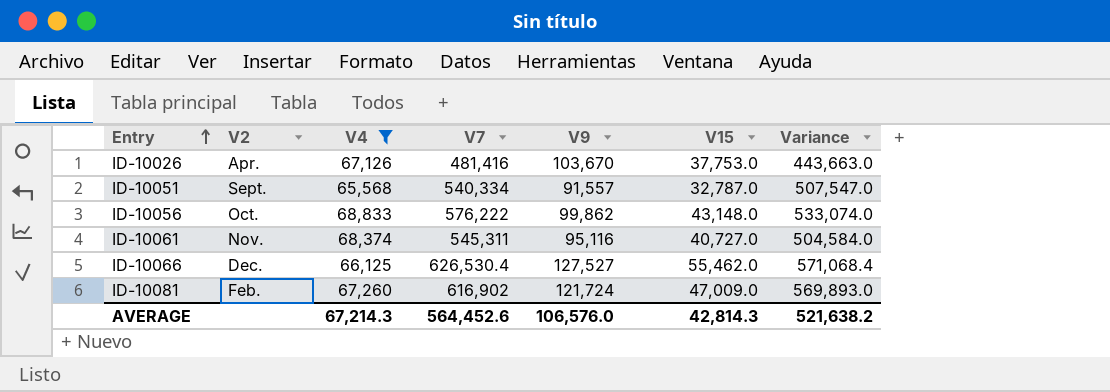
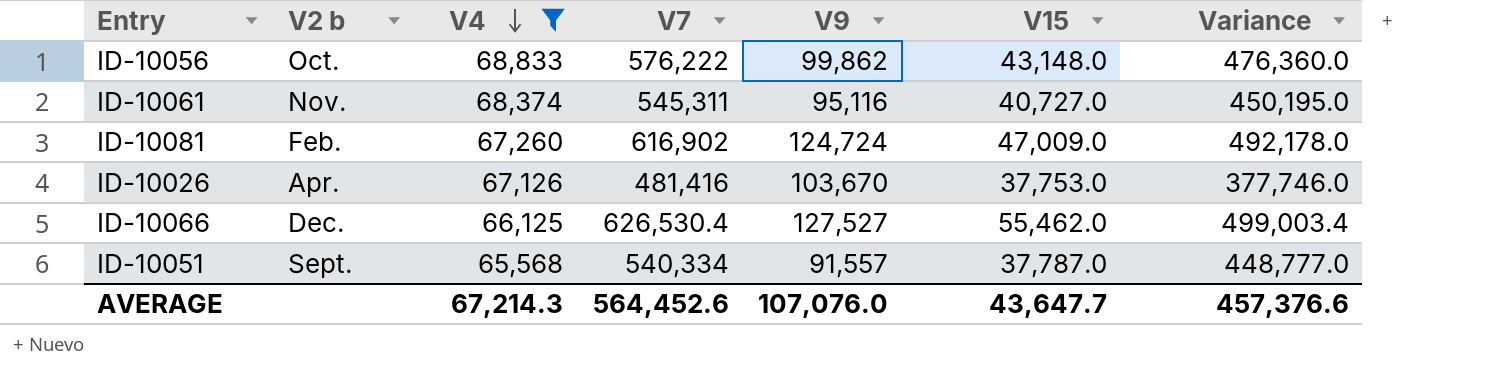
row order: Entry ascending -> V4 descending
column name: V2 -> V2 b
column Variance | formula: [V7] - [V15] -> [V7] - [V9]
ID-10081 | V9: 121,724 -> 124,724
ID-10051 | V15: 32,787.0 -> 37,787.0
AVERAGE | V9: 106,576.0 -> 107,076.0
AVERAGE | V15: 42,814.3 -> 43,647.7
AVERAGE | Variance: 521,638.2 -> 457,376.6

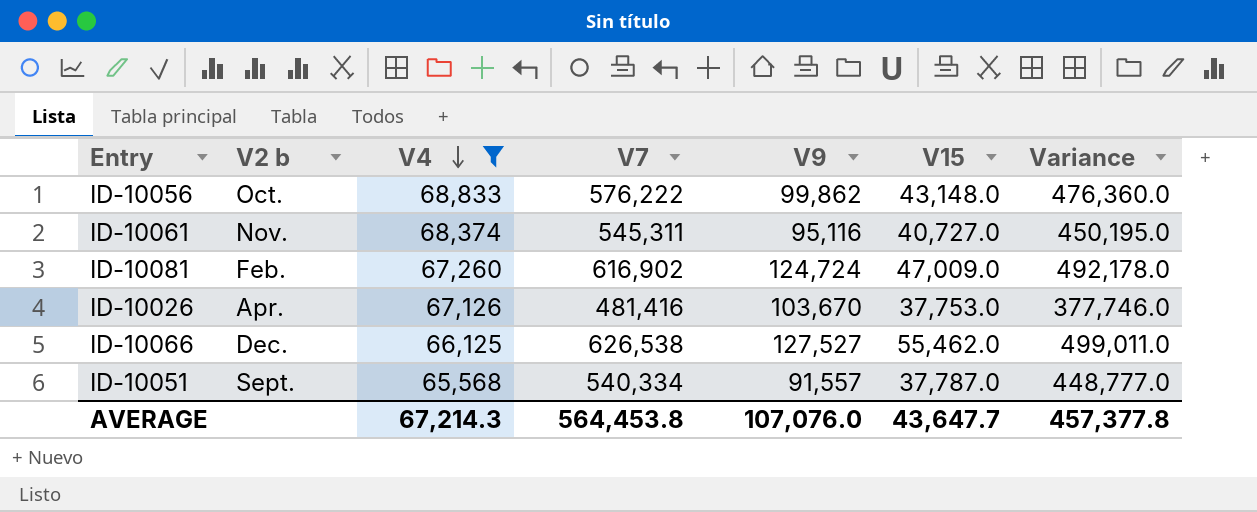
ID-10066 | V7: 626,530.4 -> 626,538
ID-10066 | Variance: 499,003.4 -> 499,011.0
AVERAGE | V7: 564,452.6 -> 564,453.8
AVERAGE | Variance: 457,376.6 -> 457,377.8

